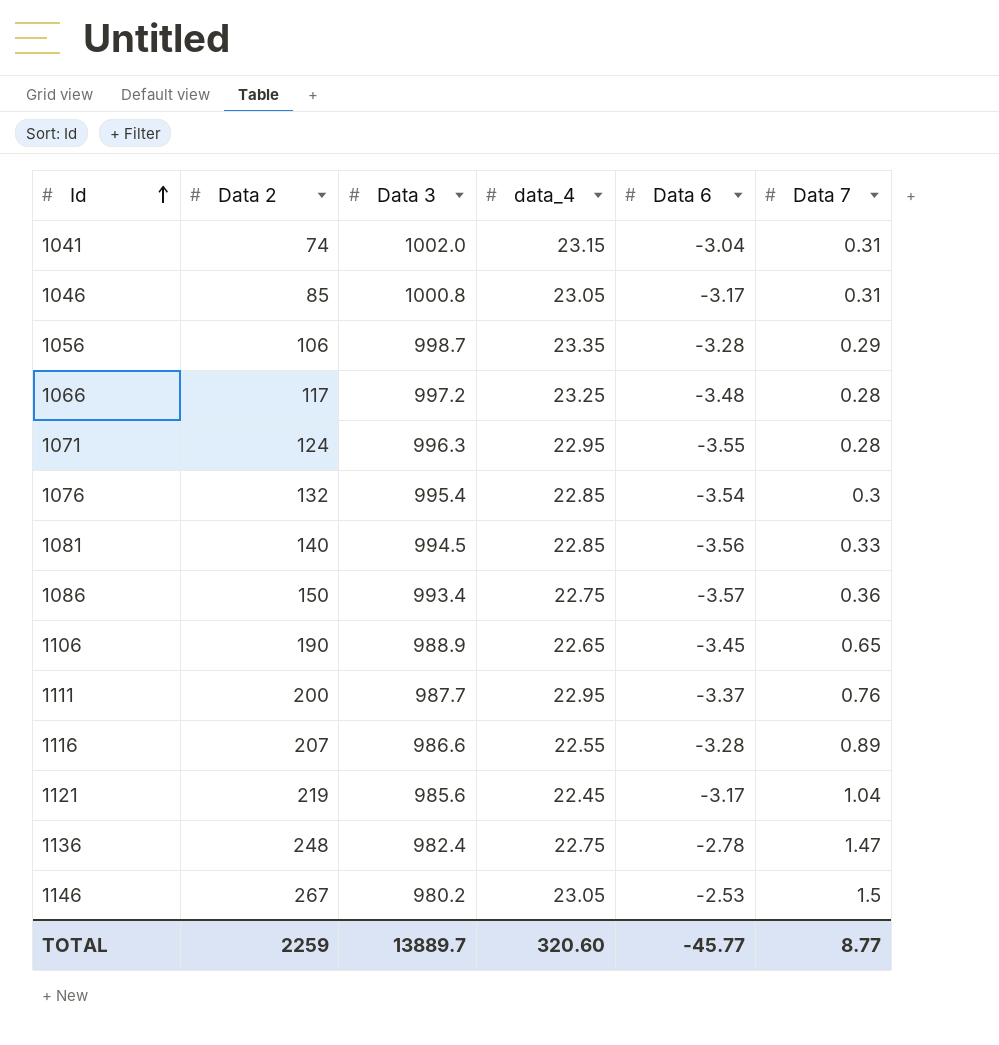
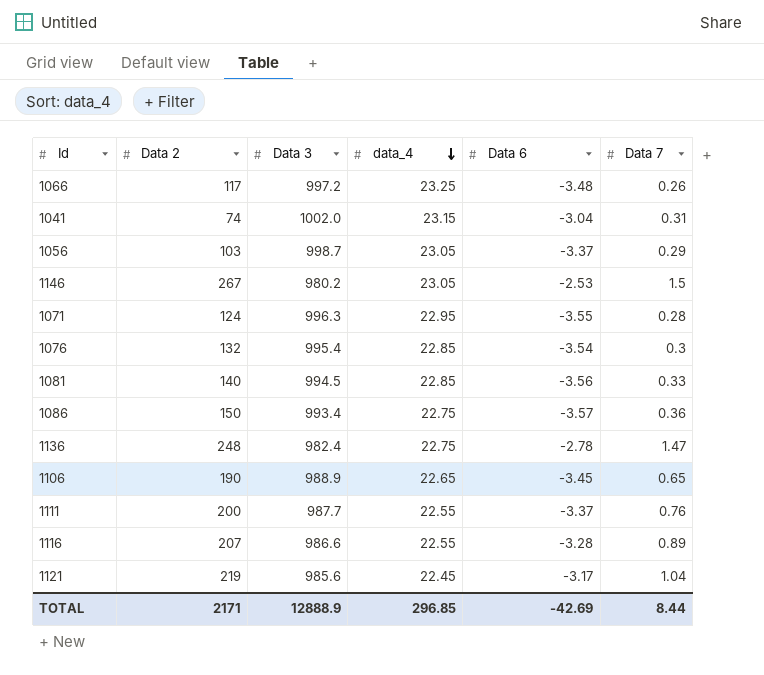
row order: Id ascending -> data_4 descending
row 1046: 85 | 1000.8 | 23.05 | -3.17 | 0.31 -> none
1066 | Data 7: 0.28 -> 0.26
1056 | Data 2: 106 -> 103
1056 | data_4: 23.35 -> 23.05
1056 | Data 6: -3.28 -> -3.37
1111 | data_4: 22.95 -> 22.55
TOTAL | Data 2: 2259 -> 2171
TOTAL | Data 3: 13889.7 -> 12888.9
TOTAL | data_4: 320.60 -> 296.85
TOTAL | Data 6: -45.77 -> -42.69
TOTAL | Data 7: 8.77 -> 8.44

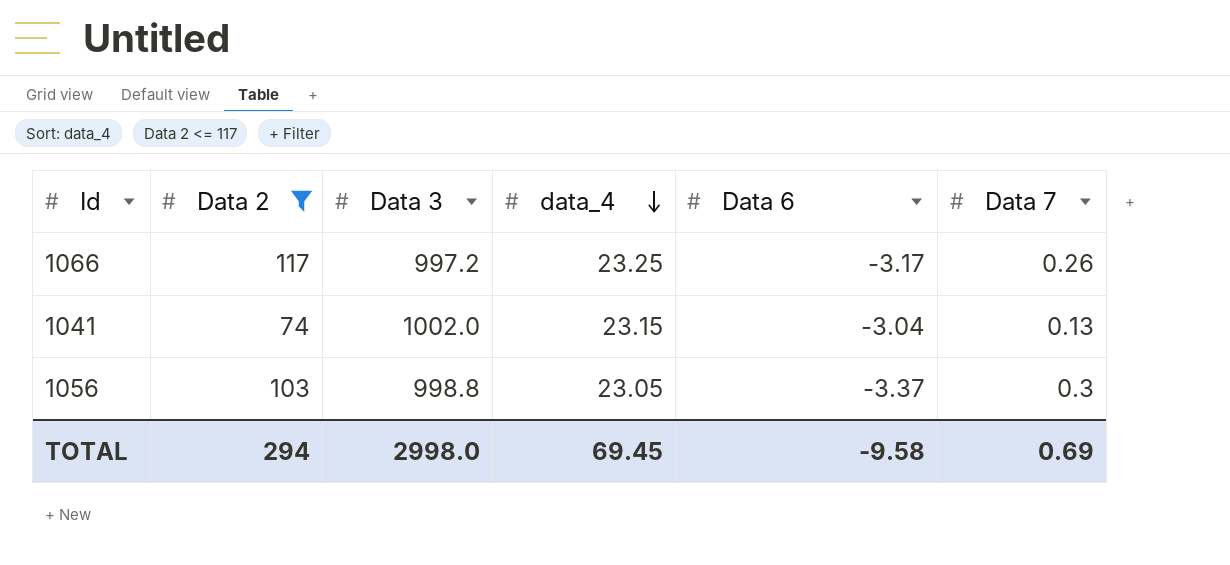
filter: none -> Data 2 <= 117
1066 | Data 6: -3.48 -> -3.17
1041 | Data 7: 0.31 -> 0.13
1056 | Data 3: 998.7 -> 998.8
1056 | Data 7: 0.29 -> 0.3
TOTAL | Data 2: 2171 -> 294
TOTAL | Data 3: 12888.9 -> 2998.0
TOTAL | data_4: 296.85 -> 69.45
TOTAL | Data 6: -42.69 -> -9.58
TOTAL | Data 7: 8.44 -> 0.69

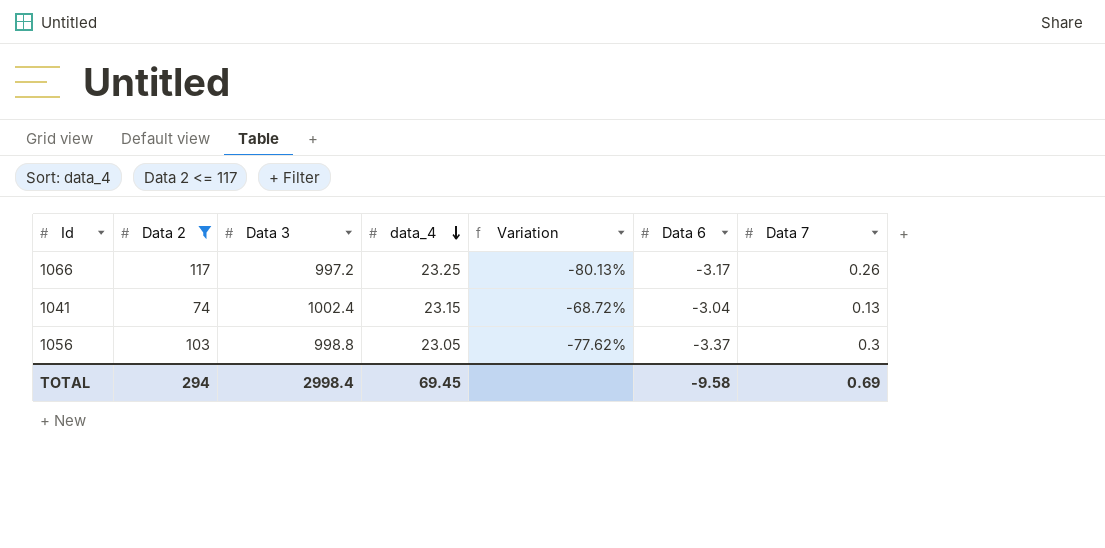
column Variation | formula: none -> ([data_4] - [Data 2]) / [Data 2]
1041 | Data 3: 1002.0 -> 1002.4
TOTAL | Data 3: 2998.0 -> 2998.4

